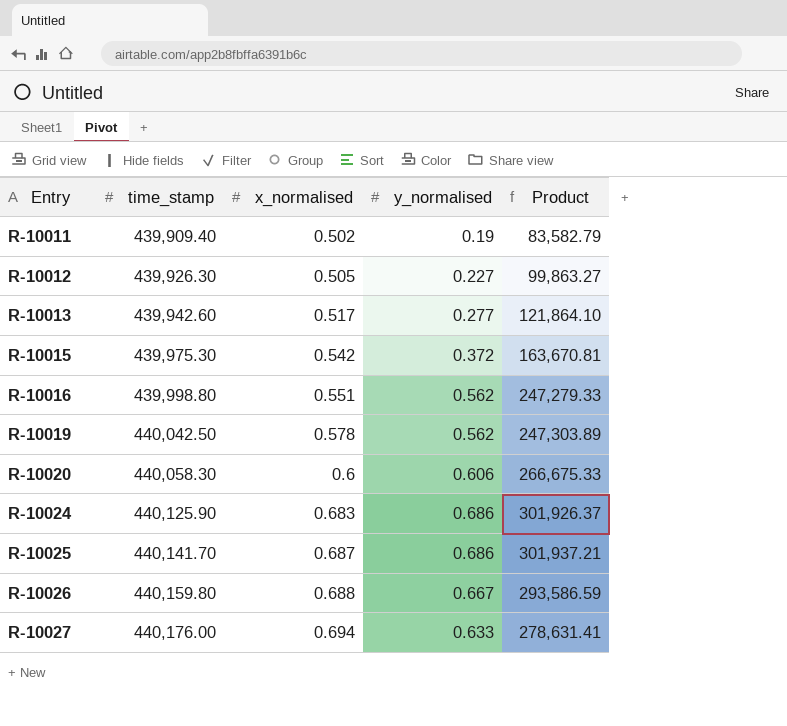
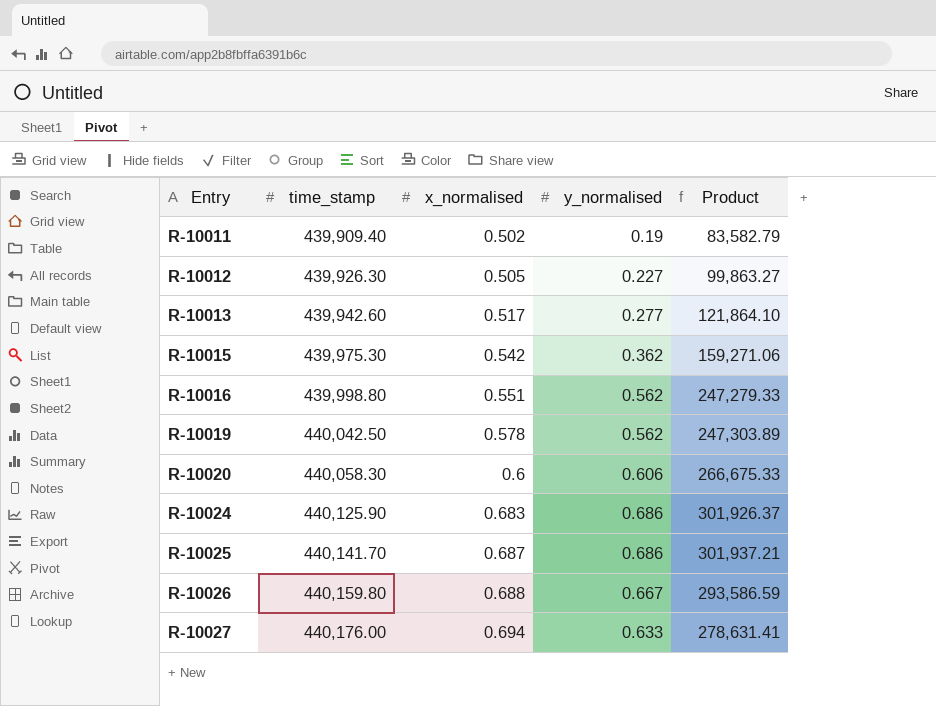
R-10015 | y_normalised: 0.372 -> 0.362
R-10015 | Product: 163,670.81 -> 159,271.06

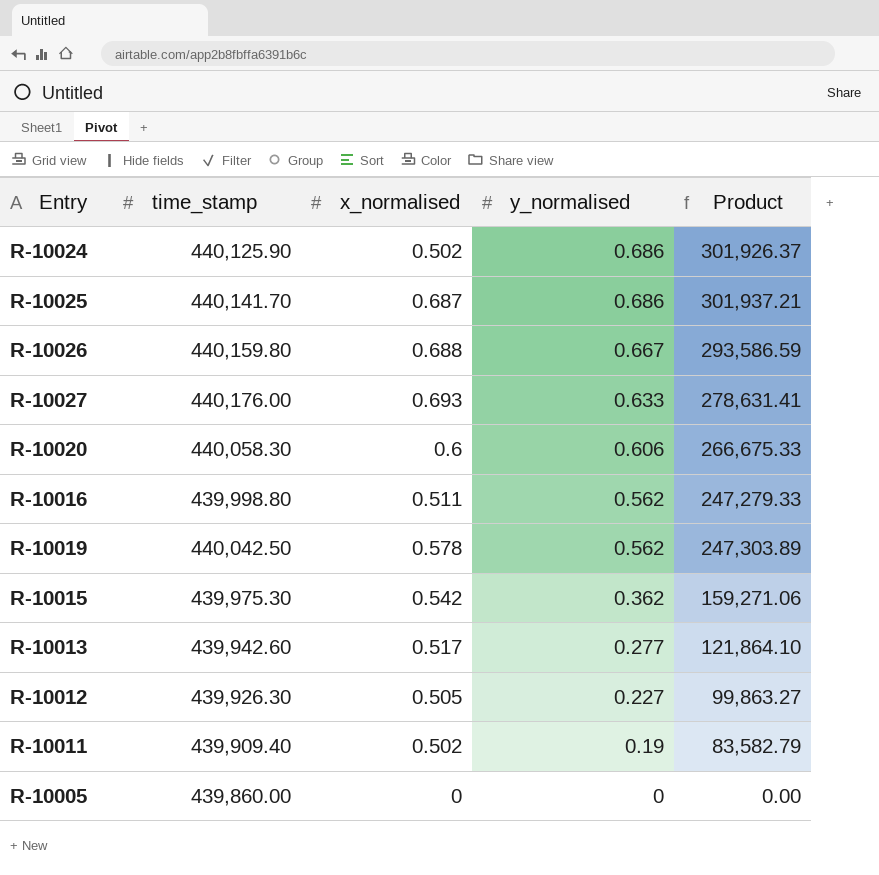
row order: Entry ascending -> y_normalised descending
R-10024 | x_normalised: 0.683 -> 0.502
R-10027 | x_normalised: 0.694 -> 0.693
R-10016 | x_normalised: 0.551 -> 0.511
row R-10005: none -> 439,860.00 | 0 | 0 | 0.00

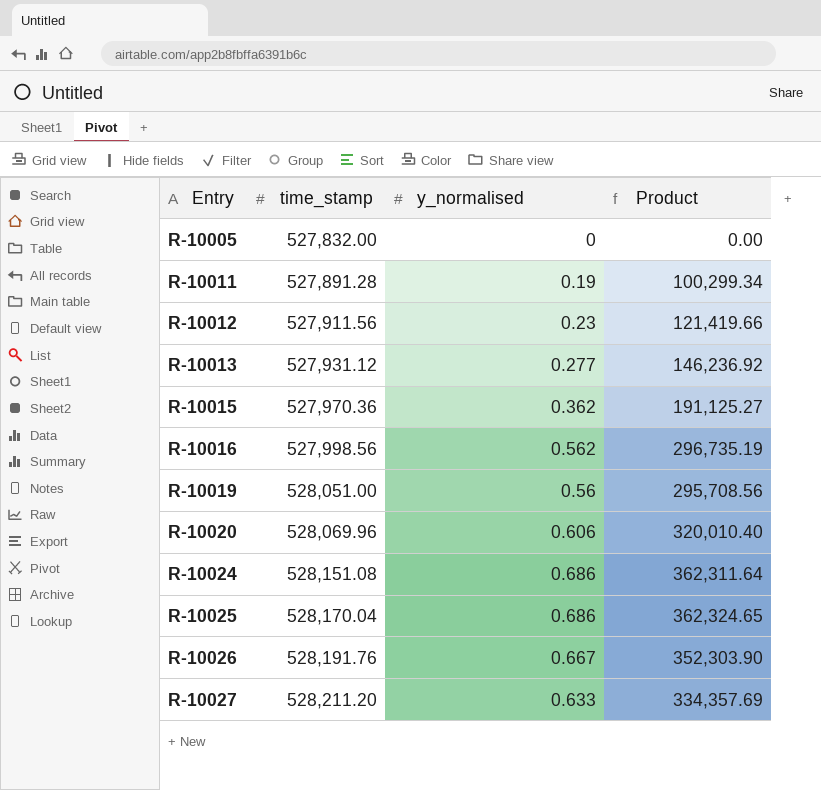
row order: y_normalised descending -> Entry ascending
column x_normalised | position: 3 -> none
R-10005 | time_stamp: 439,860.00 -> 527,832.00
R-10011 | time_stamp: 439,909.40 -> 527,891.28
R-10011 | Product: 83,582.79 -> 100,299.34
R-10012 | time_stamp: 439,926.30 -> 527,911.56
R-10012 | y_normalised: 0.227 -> 0.23
R-10012 | Product: 99,863.27 -> 121,419.66
R-10013 | time_stamp: 439,942.60 -> 527,931.12
R-10013 | Product: 121,864.10 -> 146,236.92
R-10015 | time_stamp: 439,975.30 -> 527,970.36
R-10015 | Product: 159,271.06 -> 191,125.27
R-10016 | time_stamp: 439,998.80 -> 527,998.56
R-10016 | Product: 247,279.33 -> 296,735.19
R-10019 | time_stamp: 440,042.50 -> 528,051.00
R-10019 | y_normalised: 0.562 -> 0.56
R-10019 | Product: 247,303.89 -> 295,708.56
R-10020 | time_stamp: 440,058.30 -> 528,069.96
R-10020 | Product: 266,675.33 -> 320,010.40
R-10024 | time_stamp: 440,125.90 -> 528,151.08
R-10024 | Product: 301,926.37 -> 362,311.64
R-10025 | time_stamp: 440,141.70 -> 528,170.04
R-10025 | Product: 301,937.21 -> 362,324.65
R-10026 | time_stamp: 440,159.80 -> 528,191.76
R-10026 | Product: 293,586.59 -> 352,303.90
R-10027 | time_stamp: 440,176.00 -> 528,211.20
R-10027 | Product: 278,631.41 -> 334,357.69

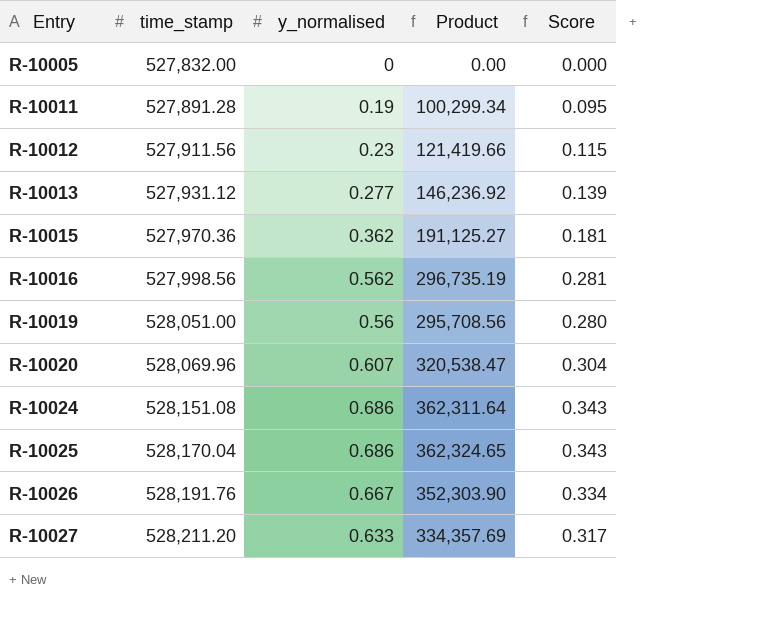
column Score | formula: none -> [y_normalised] * 0.5
R-10020 | y_normalised: 0.606 -> 0.607
R-10020 | Product: 320,010.40 -> 320,538.47

